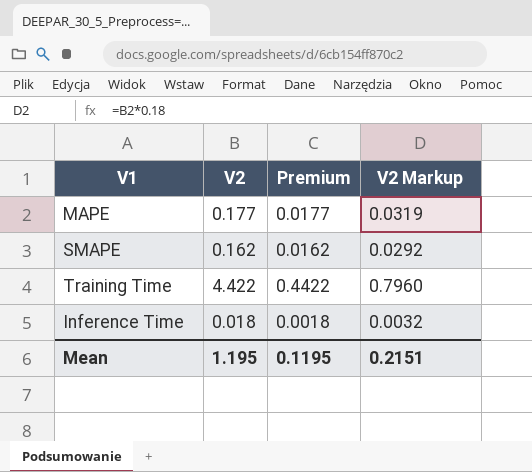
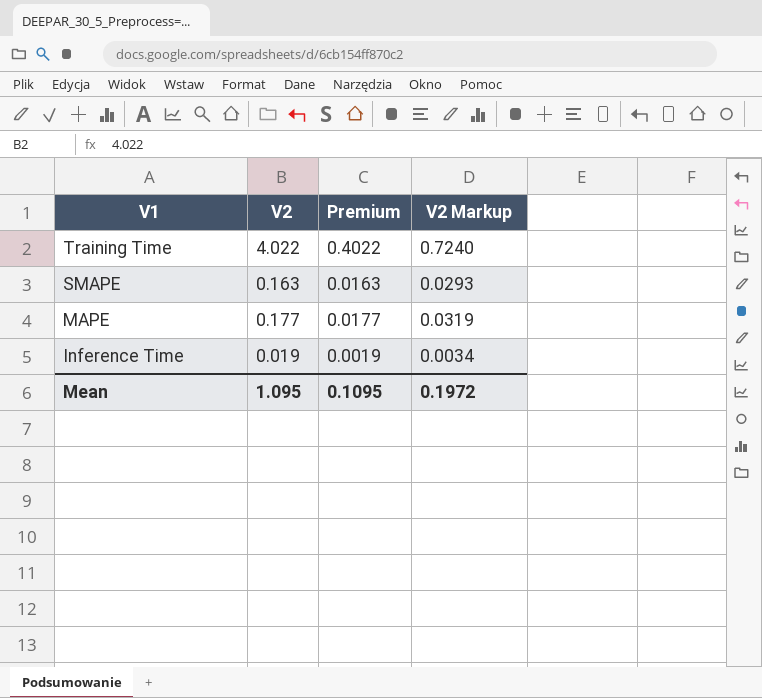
row order: none -> V1 descending
Training Time | V2: 4.422 -> 4.022
Training Time | Premium: 0.4422 -> 0.4022
Training Time | V2 Markup: 0.7960 -> 0.7240
SMAPE | V2: 0.162 -> 0.163
SMAPE | Premium: 0.0162 -> 0.0163
SMAPE | V2 Markup: 0.0292 -> 0.0293
Inference Time | V2: 0.018 -> 0.019
Inference Time | Premium: 0.0018 -> 0.0019
Inference Time | V2 Markup: 0.0032 -> 0.0034
Mean | V2: 1.195 -> 1.095
Mean | Premium: 0.1195 -> 0.1095
Mean | V2 Markup: 0.2151 -> 0.1972

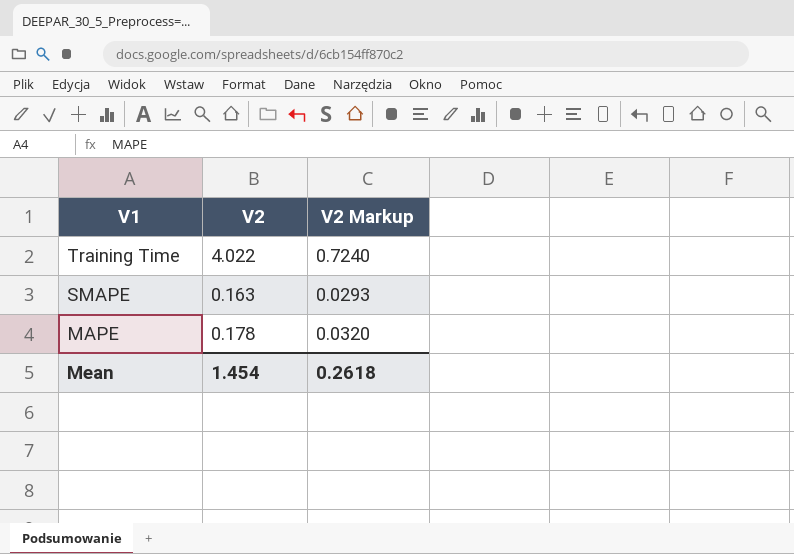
column Premium | formula: [V2] * 0.1 -> none
row Inference Time: 0.019 | 0.0019 | 0.0034 -> none
MAPE | V2: 0.177 -> 0.178
MAPE | V2 Markup: 0.0319 -> 0.0320
Mean | V2: 1.095 -> 1.454
Mean | V2 Markup: 0.1972 -> 0.2618

